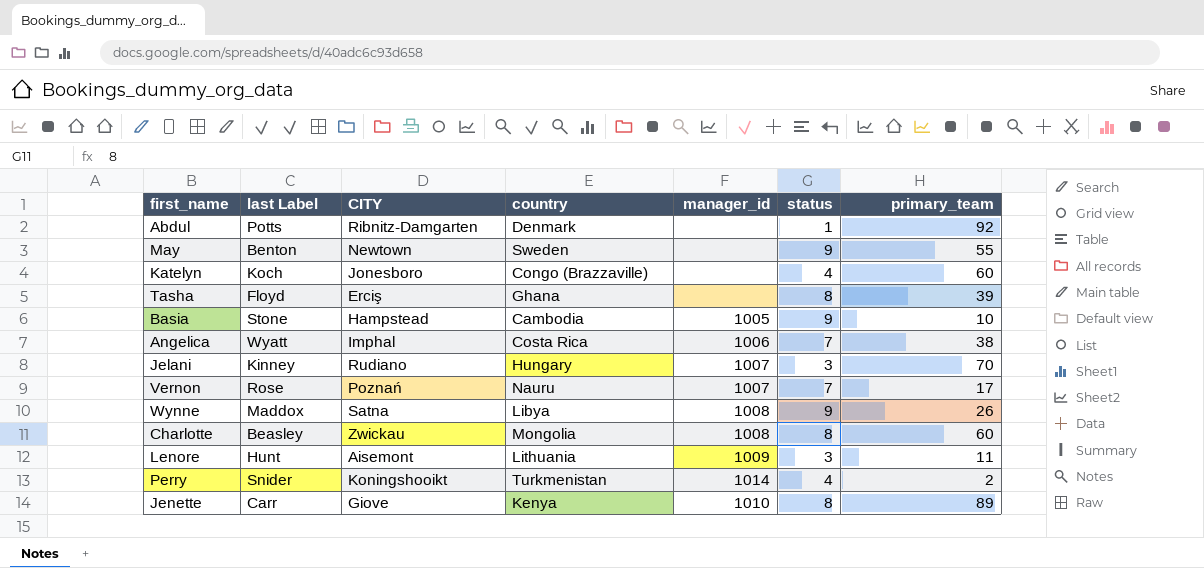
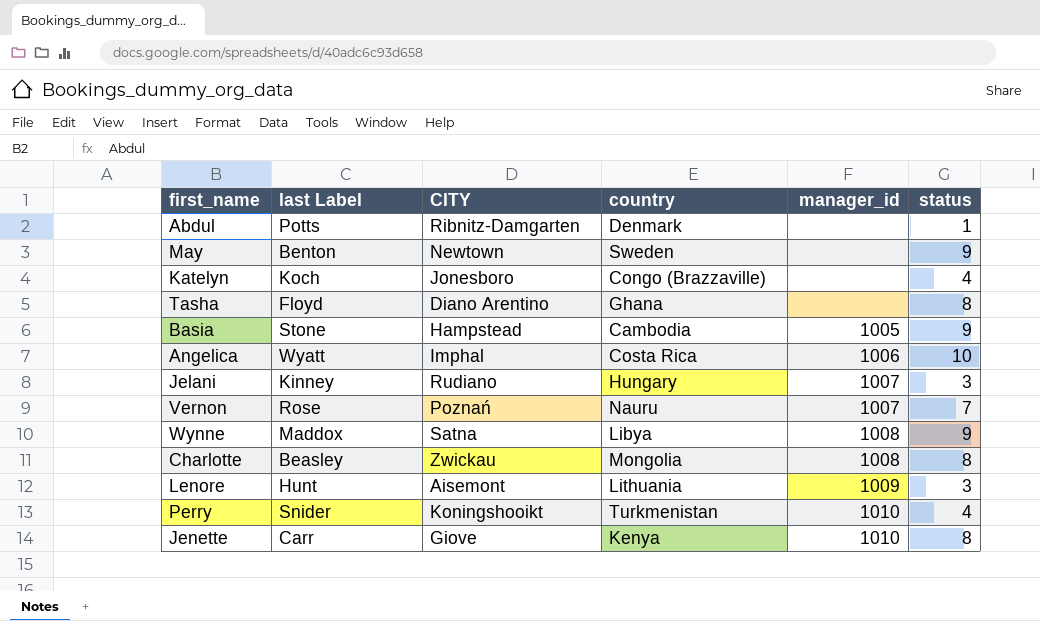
column primary_team | position: 7 -> none
Tasha | CITY: Erciş -> Diano Arentino
Angelica | status: 7 -> 10
Perry | manager_id: 1014 -> 1010

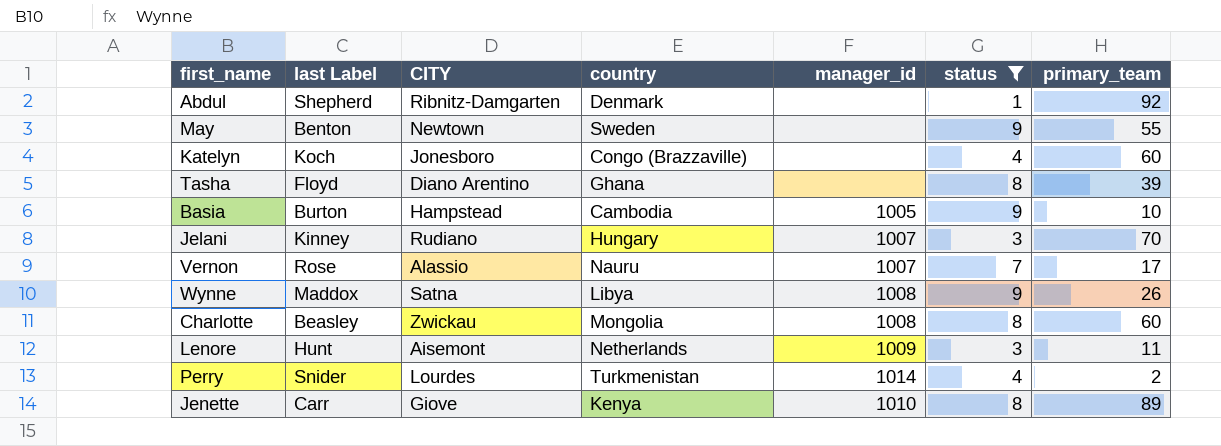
filter: none -> status != 10
column primary_team | position: none -> 7
Abdul | last Label: Potts -> Shepherd
Basia | last Label: Stone -> Burton
Vernon | CITY: Poznań -> Alassio
Lenore | country: Lithuania -> Netherlands
Perry | CITY: Koningshooikt -> Lourdes
Perry | manager_id: 1010 -> 1014

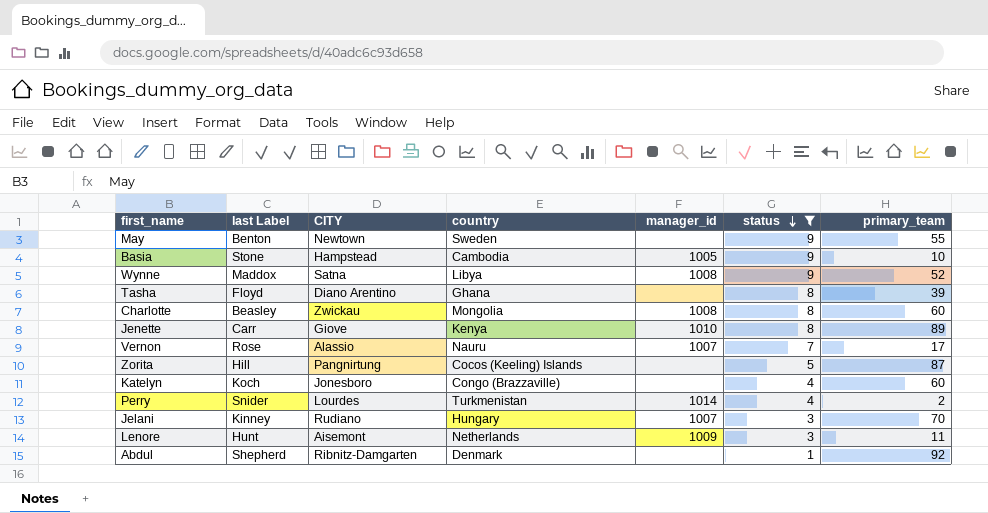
row order: none -> status descending
Basia | last Label: Burton -> Stone
Wynne | primary_team: 26 -> 52
row Zorita: none -> Hill | Pangnirtung | Cocos (Keeling) Islands | none | 5 | 87

